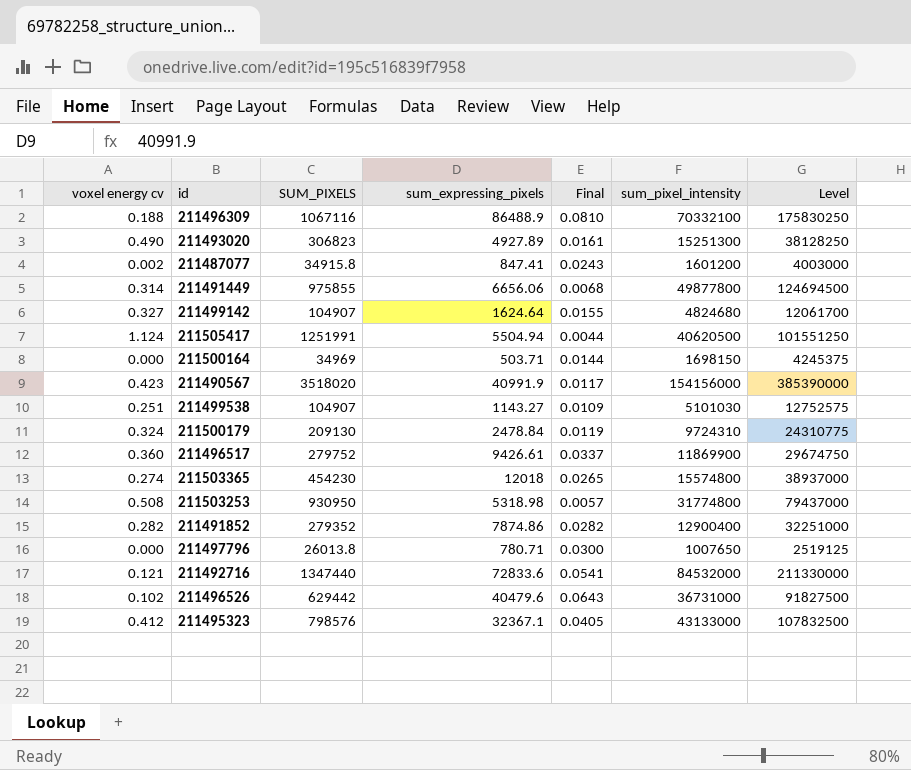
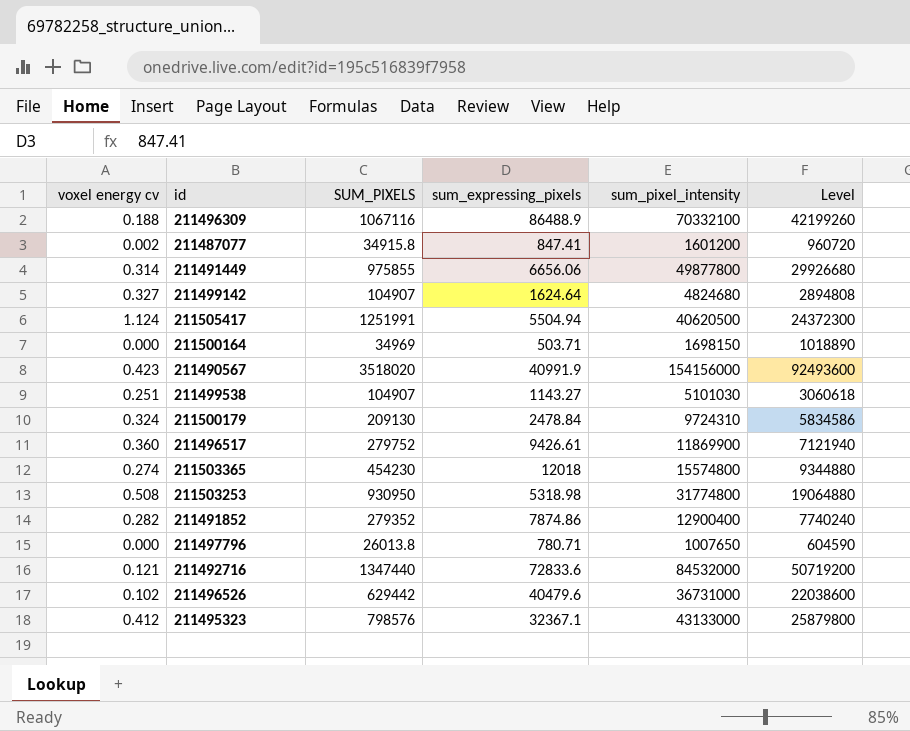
column Final | formula: [sum_expressing_pixels] / [SUM_PIXELS] -> none
column Level | formula: [sum_pixel_intensity] * 2.5 -> [sum_pixel_intensity] * 0.6
row 211493020: 0.490 | 306823 | 4927.89 | 0.0161 | 15251300 | 38128250 -> none

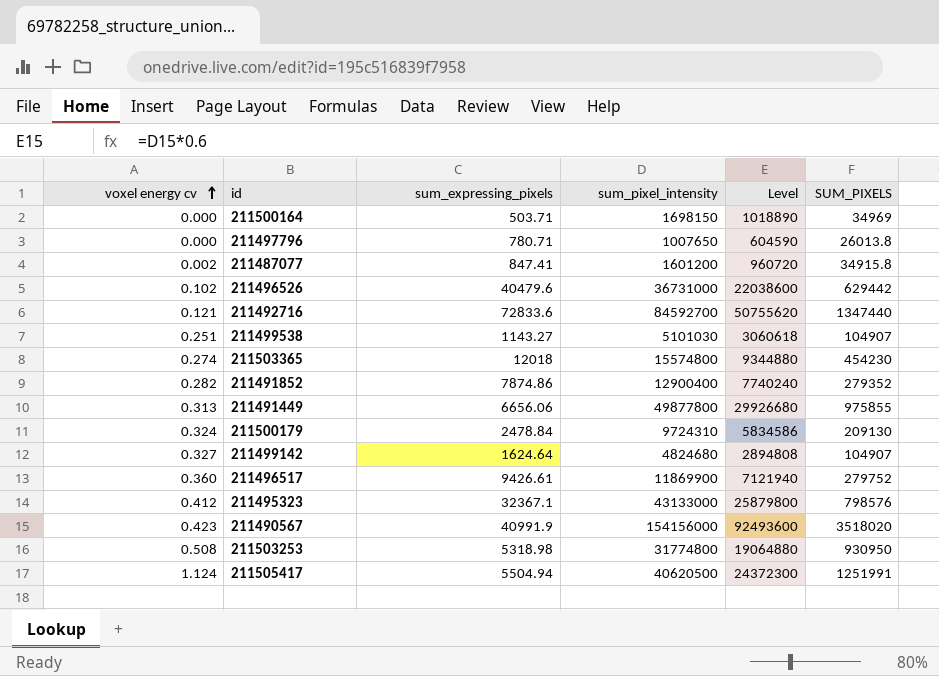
row order: none -> voxel energy cv ascending
column SUM_PIXELS | position: 3 -> 6
row 211496309: 0.188 | 1067116 | 86488.9 | 70332100 | 42199260 -> none
211492716 | sum_pixel_intensity: 84532000 -> 84592700
211492716 | Level: 50719200 -> 50755620
211491449 | voxel energy cv: 0.314 -> 0.313

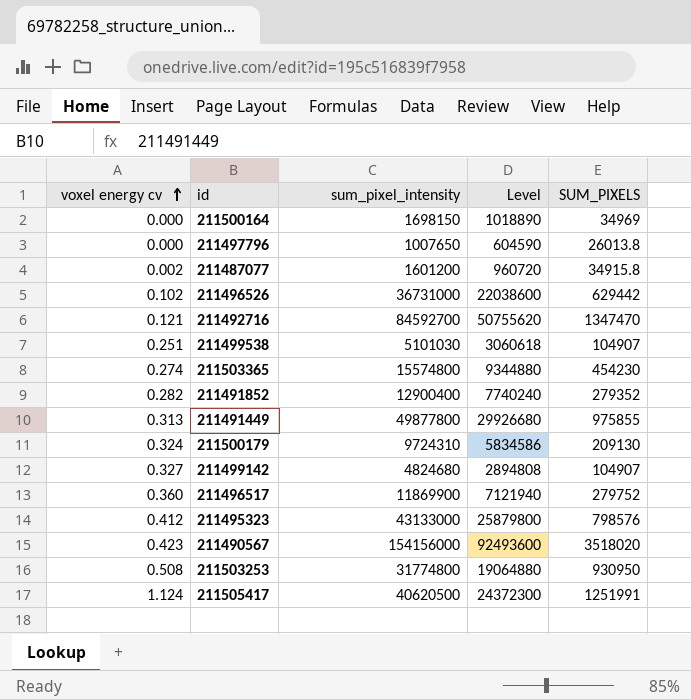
column sum_expressing_pixels | position: 3 -> none
211492716 | SUM_PIXELS: 1347440 -> 1347470

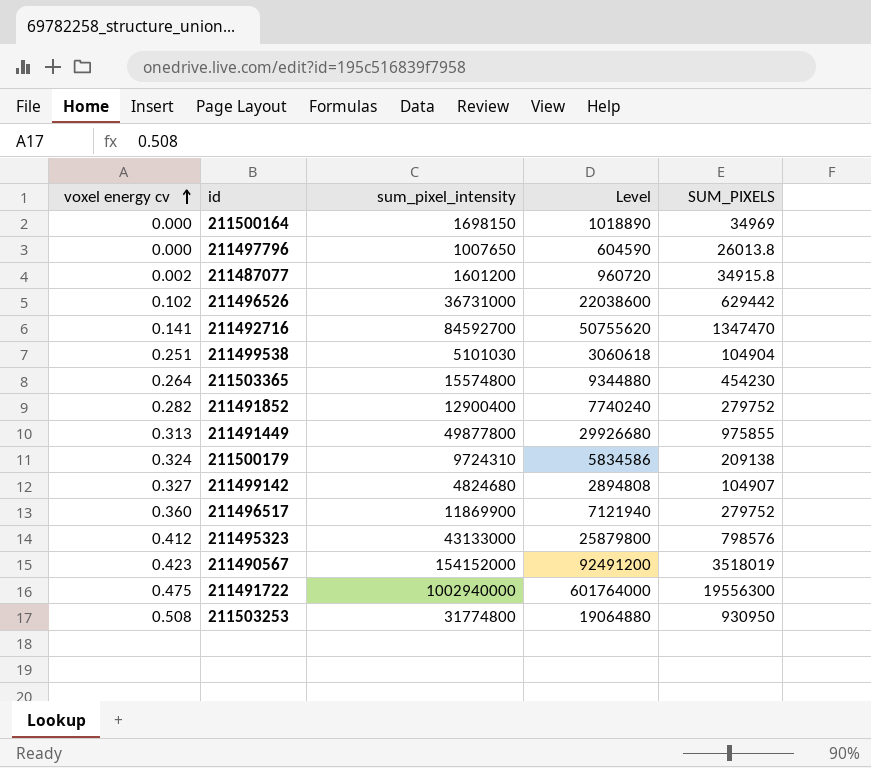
row 211505417: 1.124 | 40620500 | 24372300 | 1251991 -> none
211492716 | voxel energy cv: 0.121 -> 0.141
211499538 | SUM_PIXELS: 104907 -> 104904
211503365 | voxel energy cv: 0.274 -> 0.264
211491852 | SUM_PIXELS: 279352 -> 279752
211500179 | SUM_PIXELS: 209130 -> 209138
211490567 | sum_pixel_intensity: 154156000 -> 154152000
211490567 | Level: 92493600 -> 92491200
211490567 | SUM_PIXELS: 3518020 -> 3518019
row 211491722: none -> 0.475 | 1002940000 | 601764000 | 19556300

